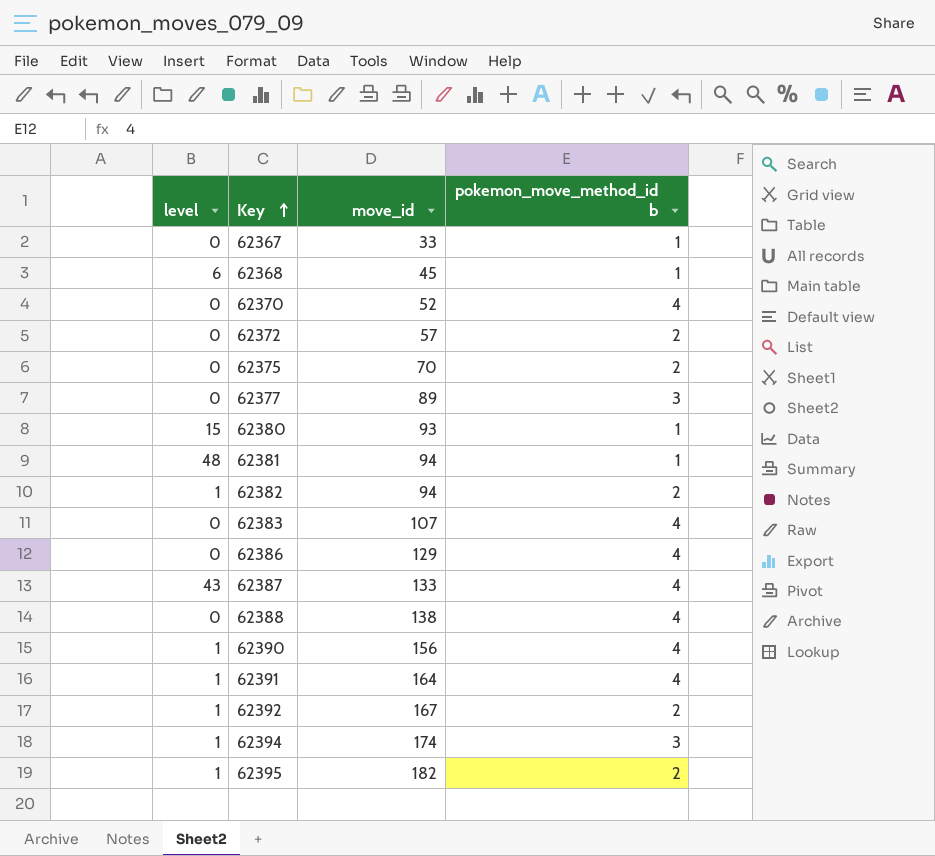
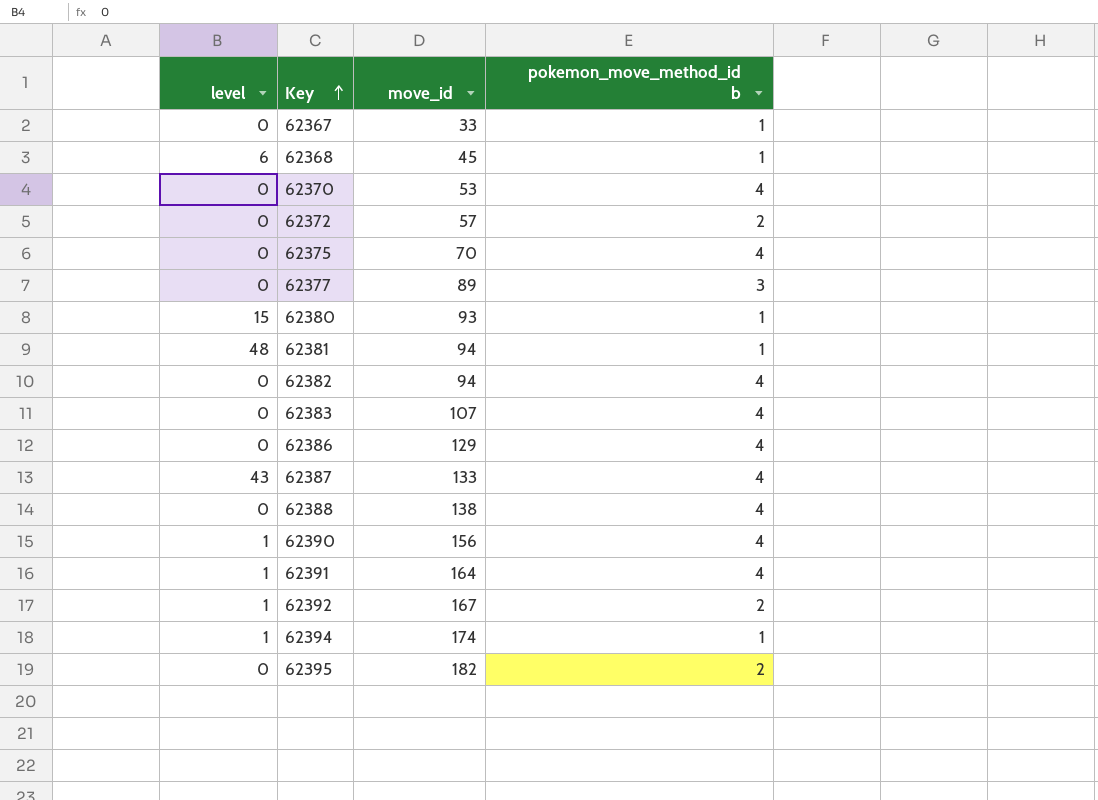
62370 | move_id: 52 -> 53
62375 | pokemon_move_method_id b: 2 -> 4
62382 | level: 1 -> 0
62382 | pokemon_move_method_id b: 2 -> 4
62394 | pokemon_move_method_id b: 3 -> 1
62395 | level: 1 -> 0

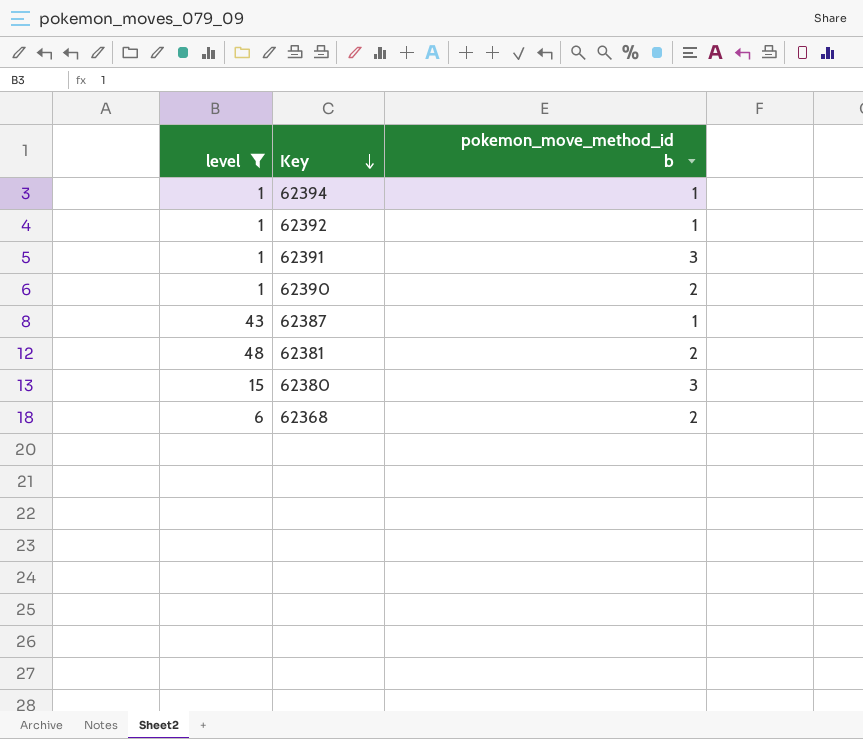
filter: none -> level != 0
row order: Key ascending -> Key descending
column move_id | position: 3 -> none
62392 | pokemon_move_method_id b: 2 -> 1
62391 | pokemon_move_method_id b: 4 -> 3
62390 | pokemon_move_method_id b: 4 -> 2
62387 | pokemon_move_method_id b: 4 -> 1
62381 | pokemon_move_method_id b: 1 -> 2
62380 | pokemon_move_method_id b: 1 -> 3
62368 | pokemon_move_method_id b: 1 -> 2

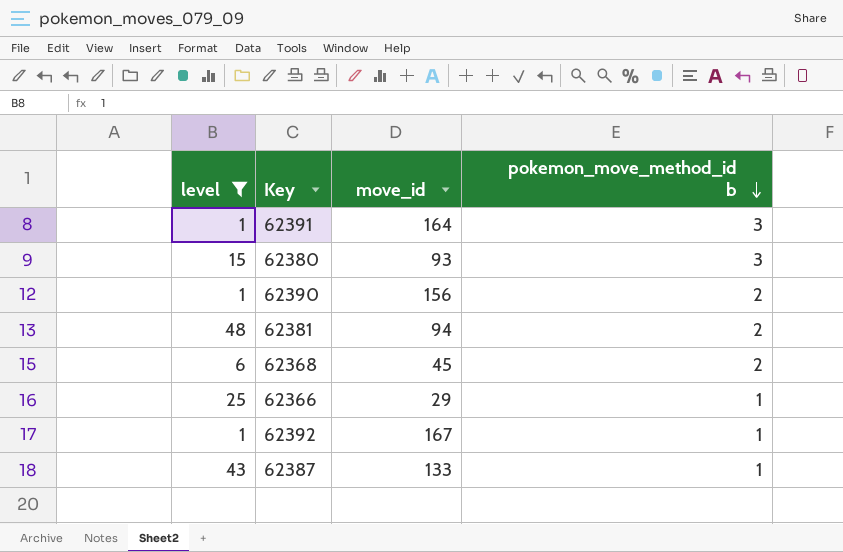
row order: Key descending -> pokemon_move_method_id b descending
column move_id | position: none -> 3
row 62394: 1 | 1 -> none
row 62366: none -> 25 | 29 | 1

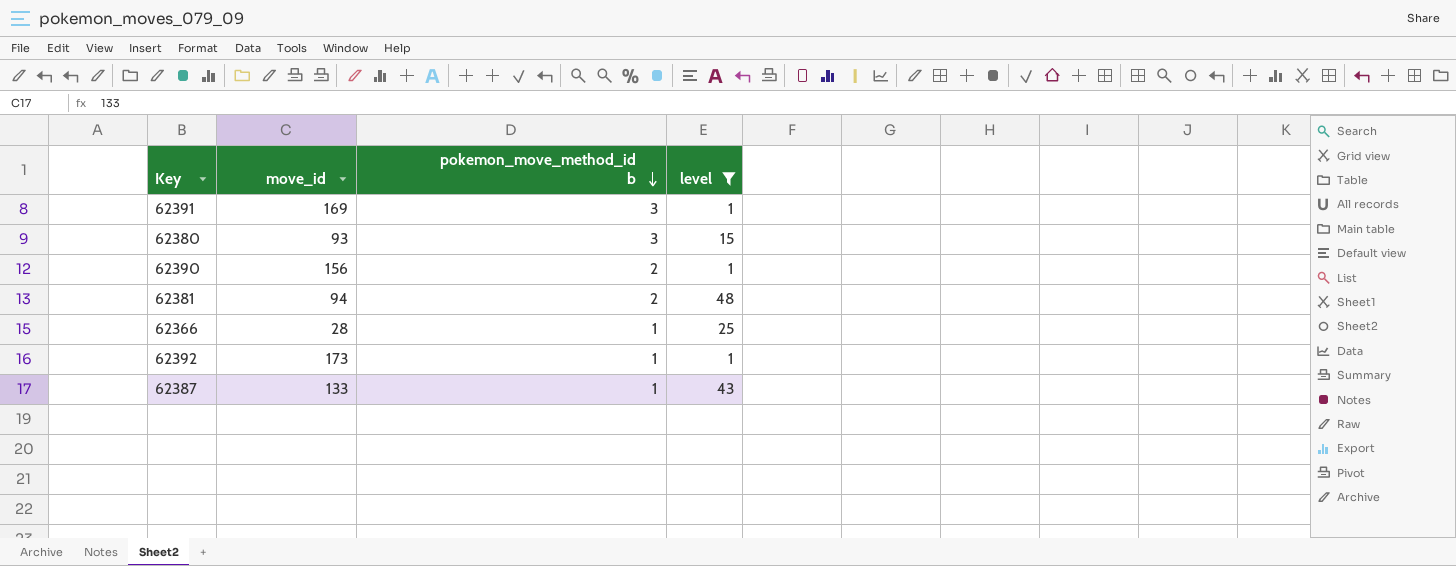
column level | position: 1 -> 4
row 62368: 6 | 45 | 2 -> none
62391 | move_id: 164 -> 169
62366 | move_id: 29 -> 28
62392 | move_id: 167 -> 173

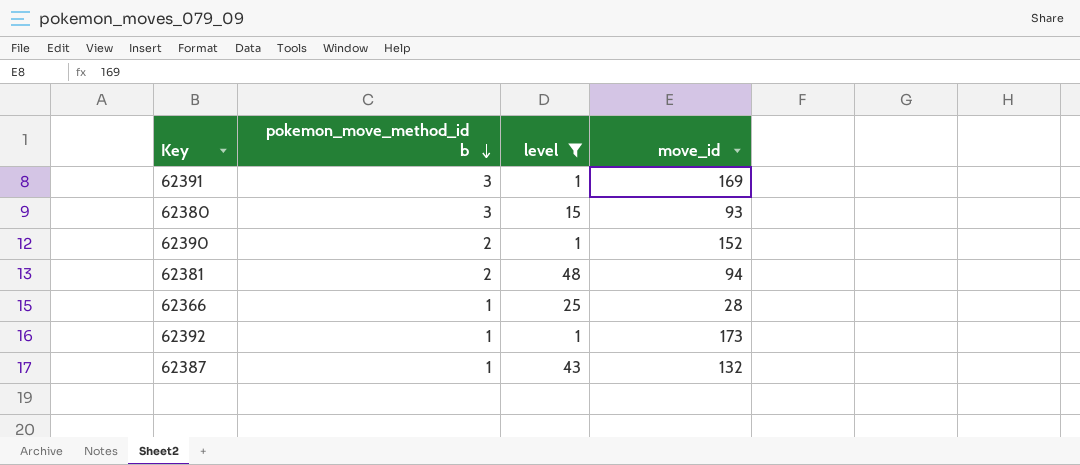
column move_id | position: 2 -> 4
62390 | move_id: 156 -> 152
62387 | move_id: 133 -> 132

